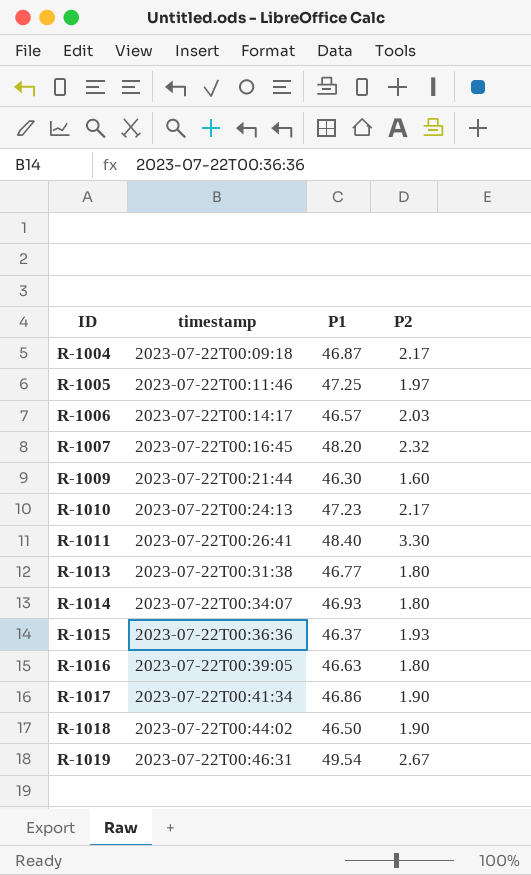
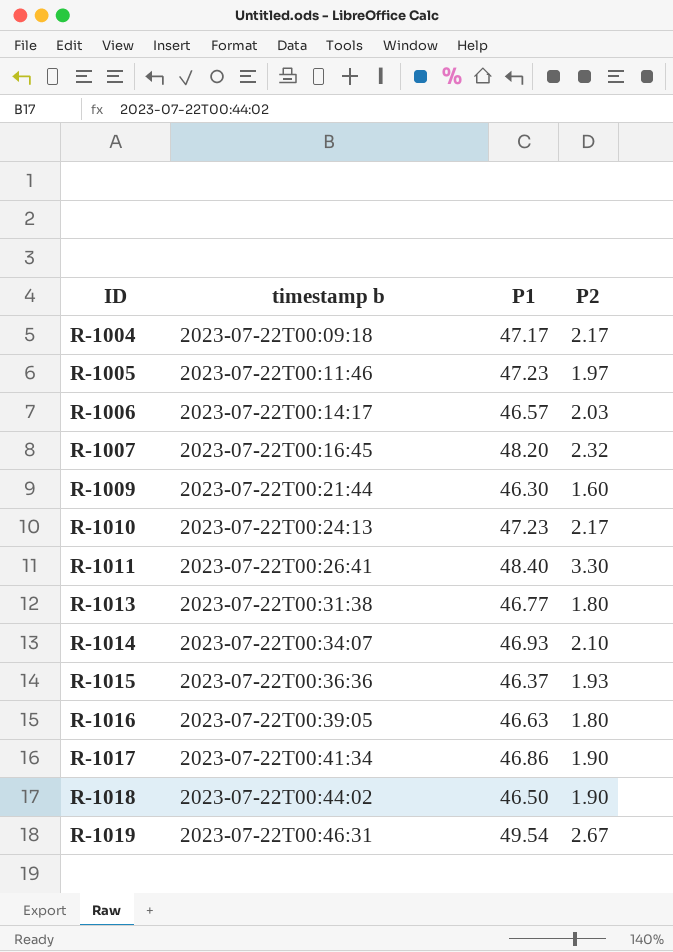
column name: timestamp -> timestamp b
R-1004 | P1: 46.87 -> 47.17
R-1005 | P1: 47.25 -> 47.23
R-1014 | P2: 1.80 -> 2.10

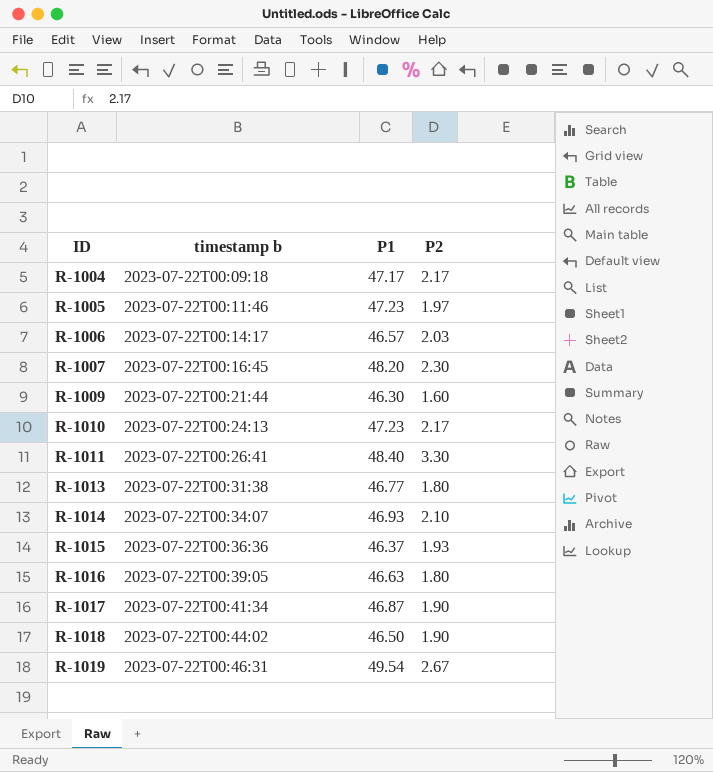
R-1007 | P2: 2.32 -> 2.30
R-1017 | P1: 46.86 -> 46.87

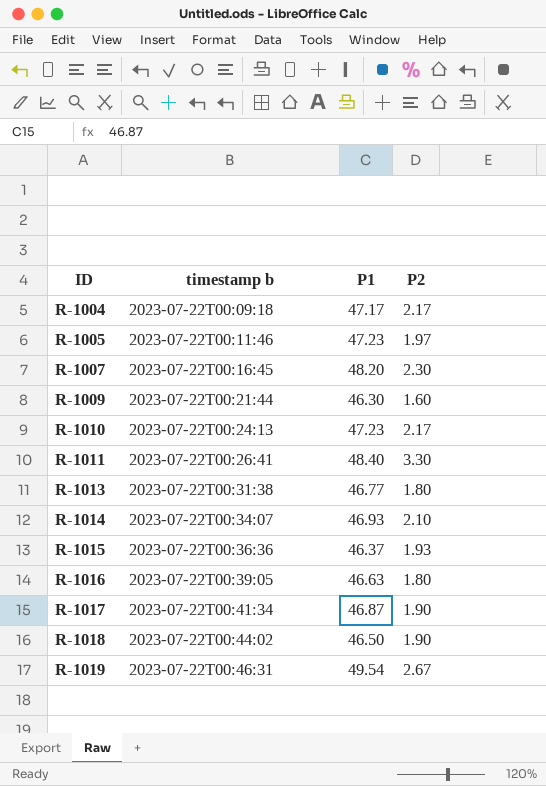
row R-1006: 2023-07-22T00:14:17 | 46.57 | 2.03 -> none

